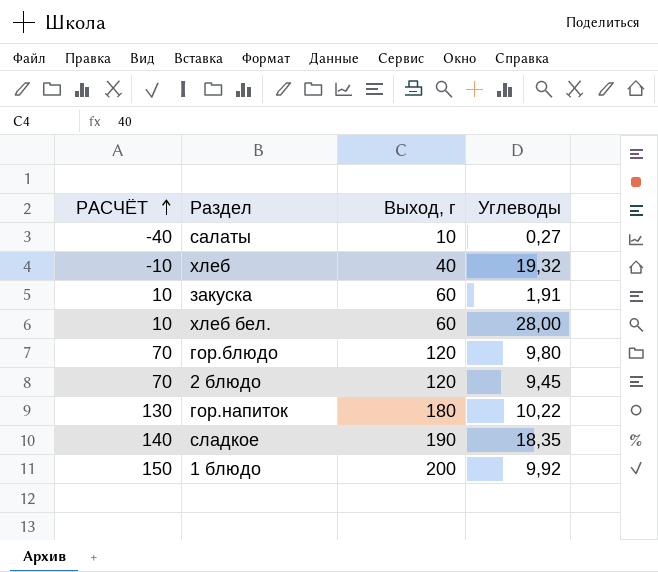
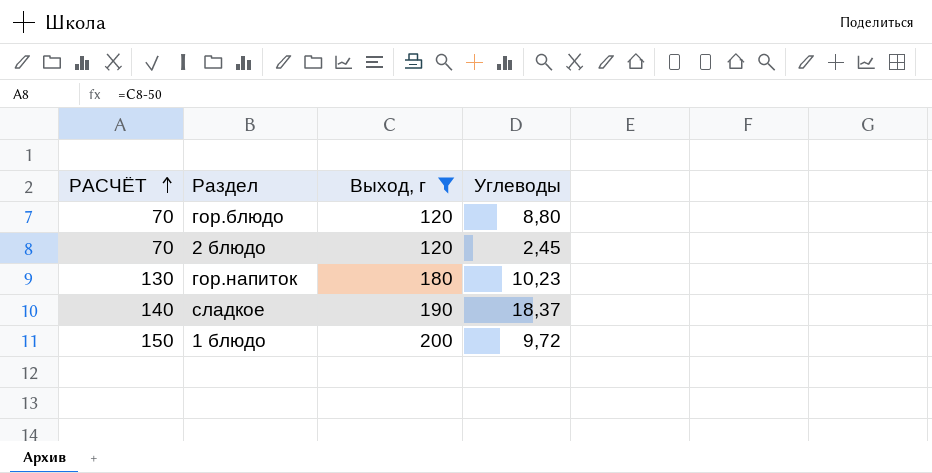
filter: none -> Выход, г >= 120
гор.блюдо | Углеводы: 9,80 -> 8,80
2 блюдо | Углеводы: 9,45 -> 2,45
гор.напиток | Углеводы: 10,22 -> 10,23
сладкое | Углеводы: 18,35 -> 18,37
1 блюдо | Углеводы: 9,92 -> 9,72

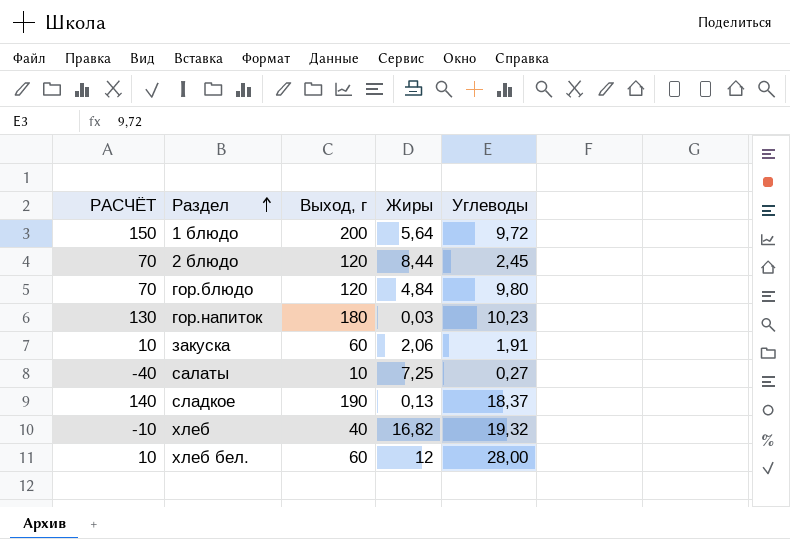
filter: Выход, г >= 120 -> none
row order: РАСЧЁТ ascending -> Раздел ascending
column Жиры | position: none -> 4
гор.блюдо | Углеводы: 8,80 -> 9,80

